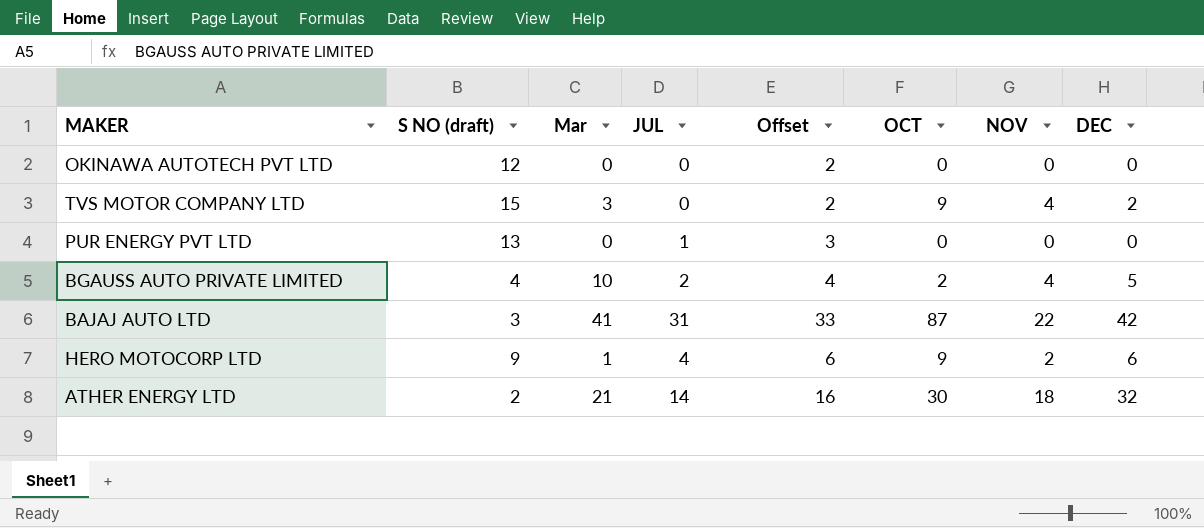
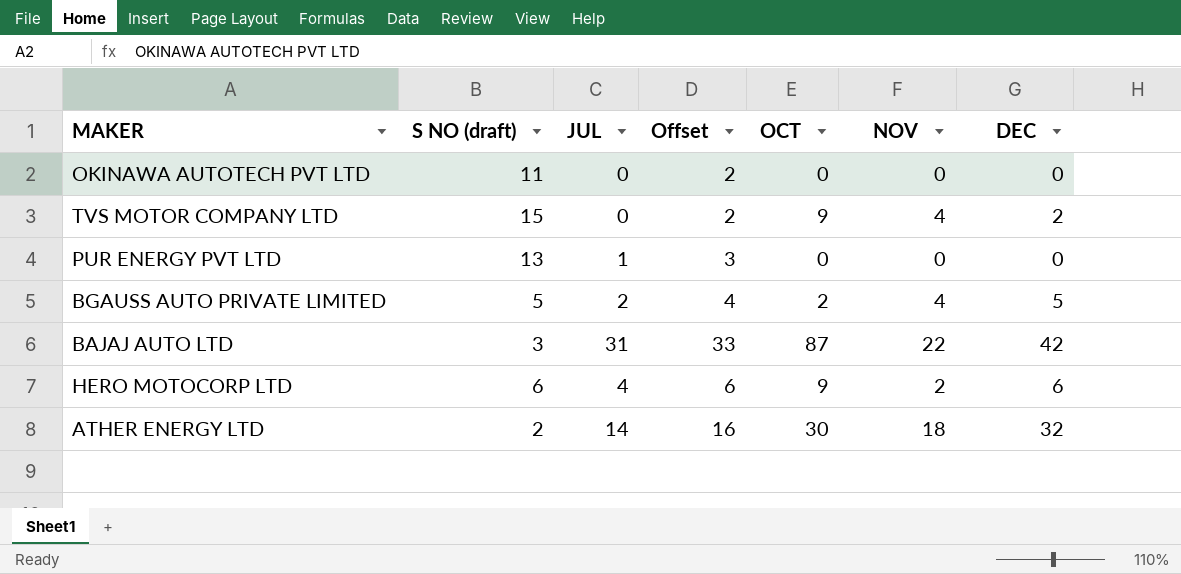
column Mar | position: 3 -> none
OKINAWA AUTOTECH PVT LTD | S NO (draft): 12 -> 11
BGAUSS AUTO PRIVATE LIMITED | S NO (draft): 4 -> 5
HERO MOTOCORP LTD | S NO (draft): 9 -> 6

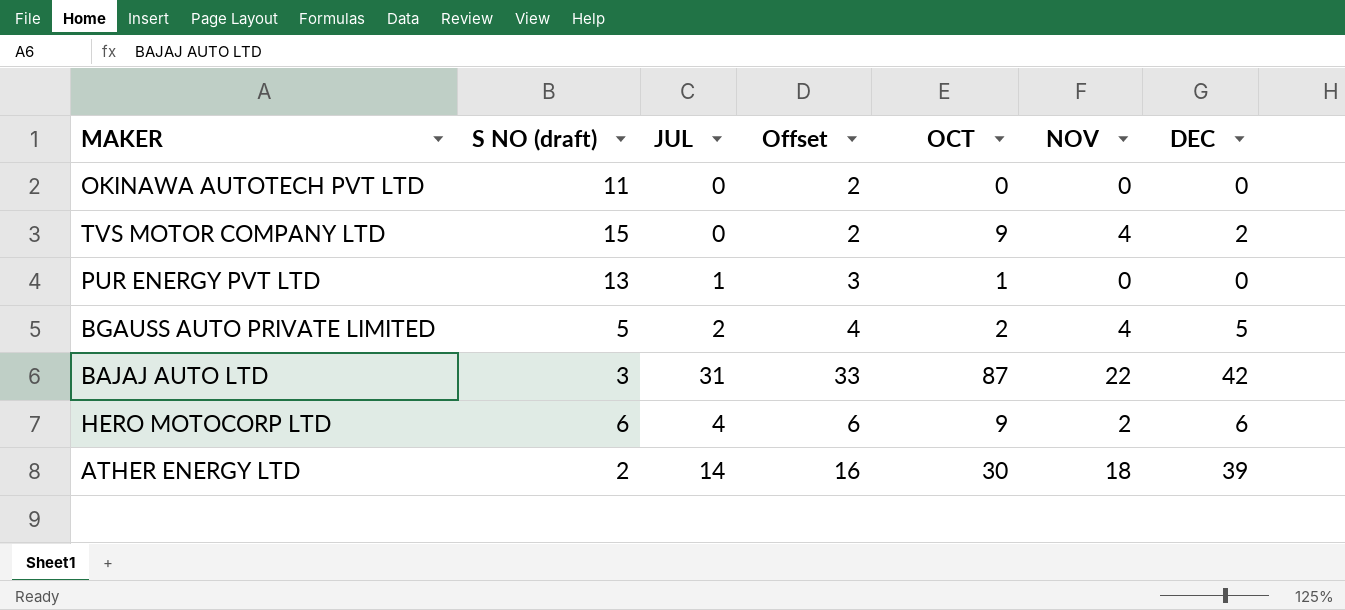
PUR ENERGY PVT LTD | OCT: 0 -> 1
ATHER ENERGY LTD | DEC: 32 -> 39

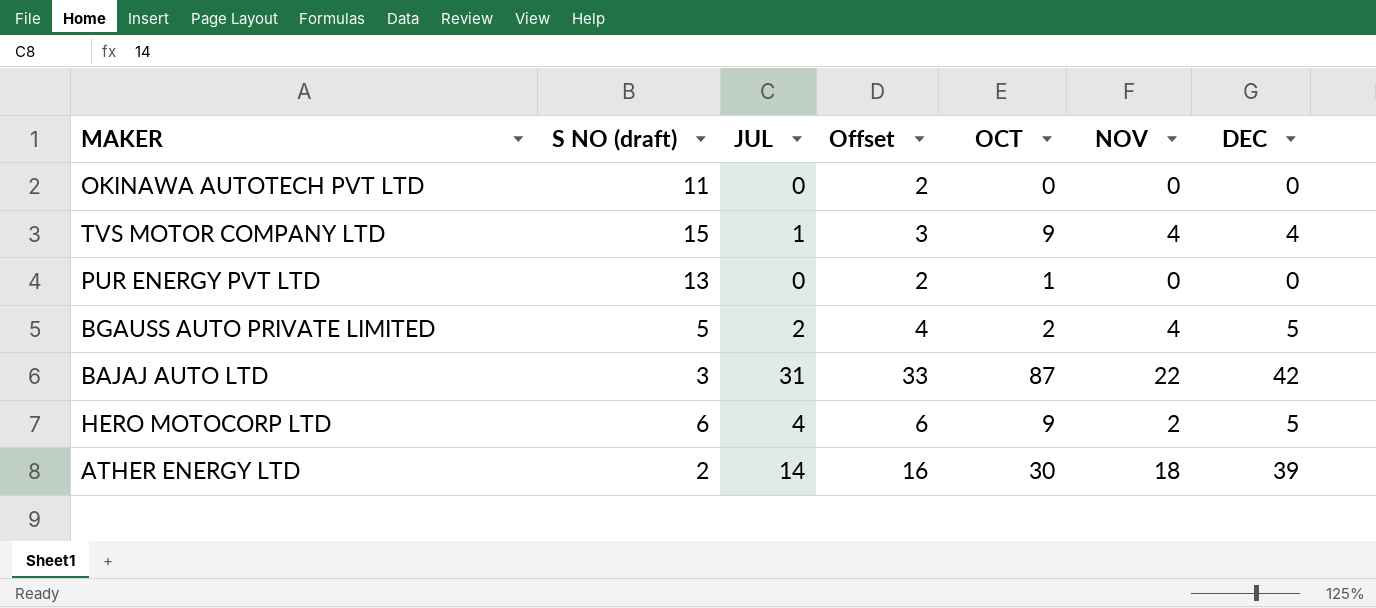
TVS MOTOR COMPANY LTD | JUL: 0 -> 1
TVS MOTOR COMPANY LTD | Offset: 2 -> 3
TVS MOTOR COMPANY LTD | DEC: 2 -> 4
PUR ENERGY PVT LTD | JUL: 1 -> 0
PUR ENERGY PVT LTD | Offset: 3 -> 2
HERO MOTOCORP LTD | DEC: 6 -> 5

